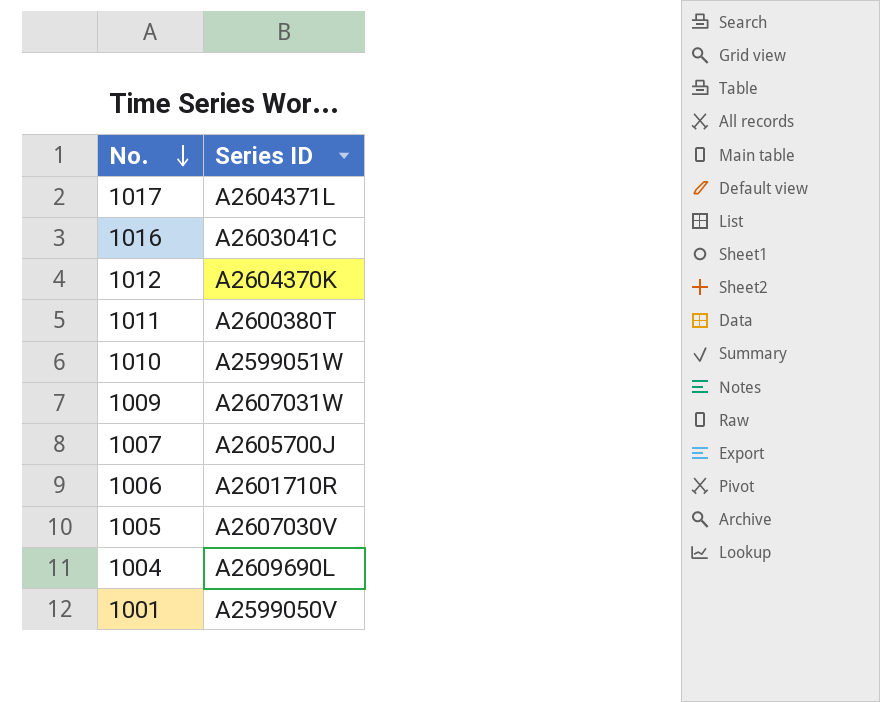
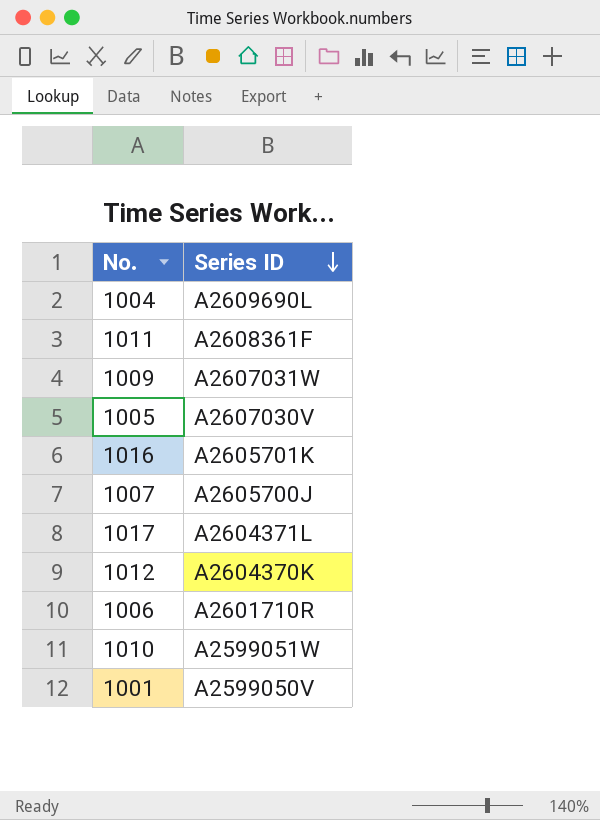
row order: No. descending -> Series ID descending
1011 | Series ID: A2600380T -> A2608361F
1016 | Series ID: A2603041C -> A2605701K

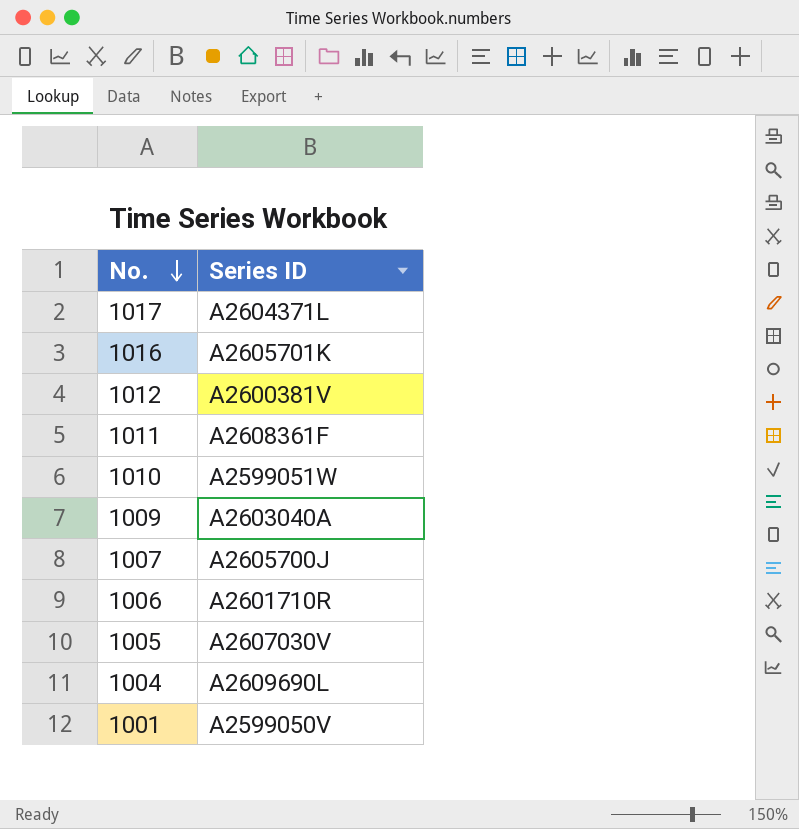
row order: Series ID descending -> No. descending
1012 | Series ID: A2604370K -> A2600381V
1009 | Series ID: A2607031W -> A2603040A

